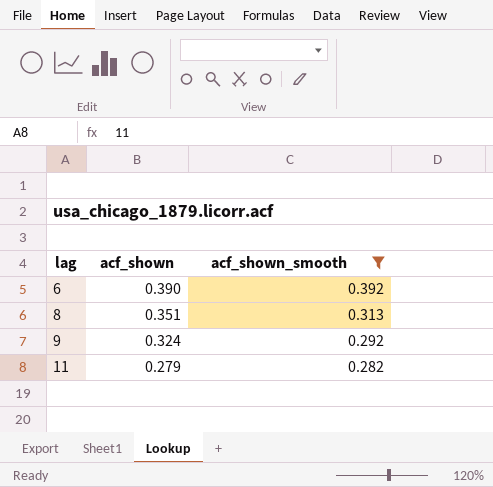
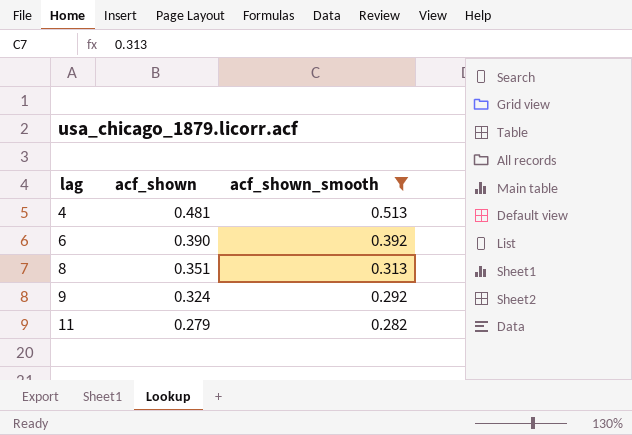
row 4: none -> 0.481 | 0.513

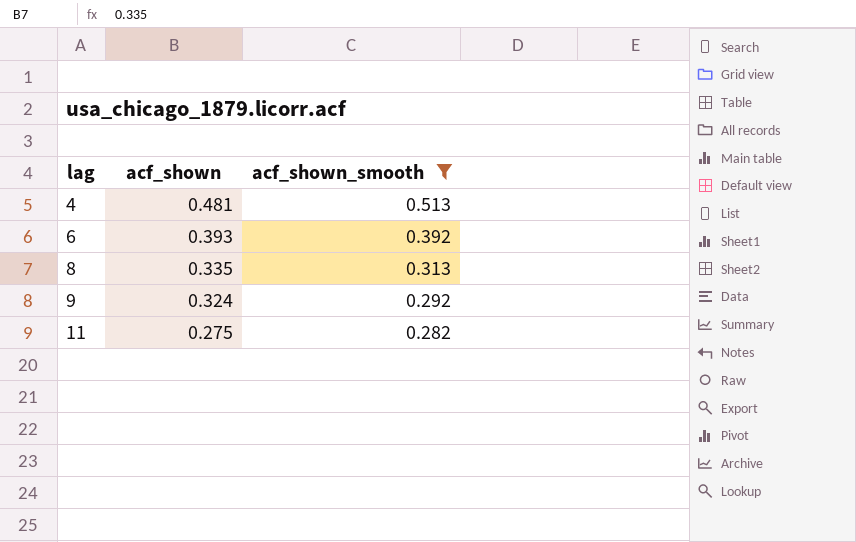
6 | acf_shown: 0.390 -> 0.393
8 | acf_shown: 0.351 -> 0.335
11 | acf_shown: 0.279 -> 0.275

